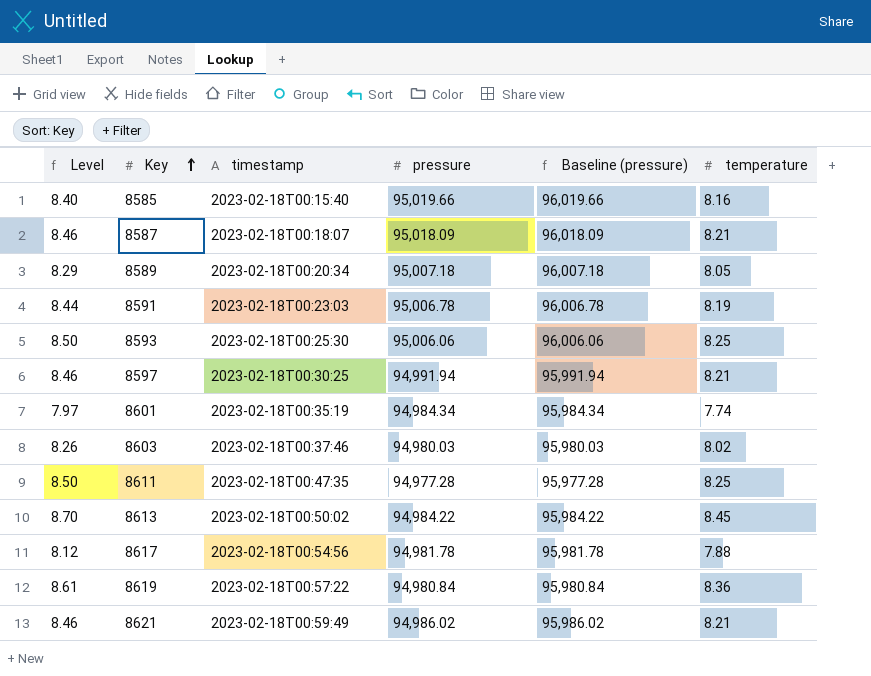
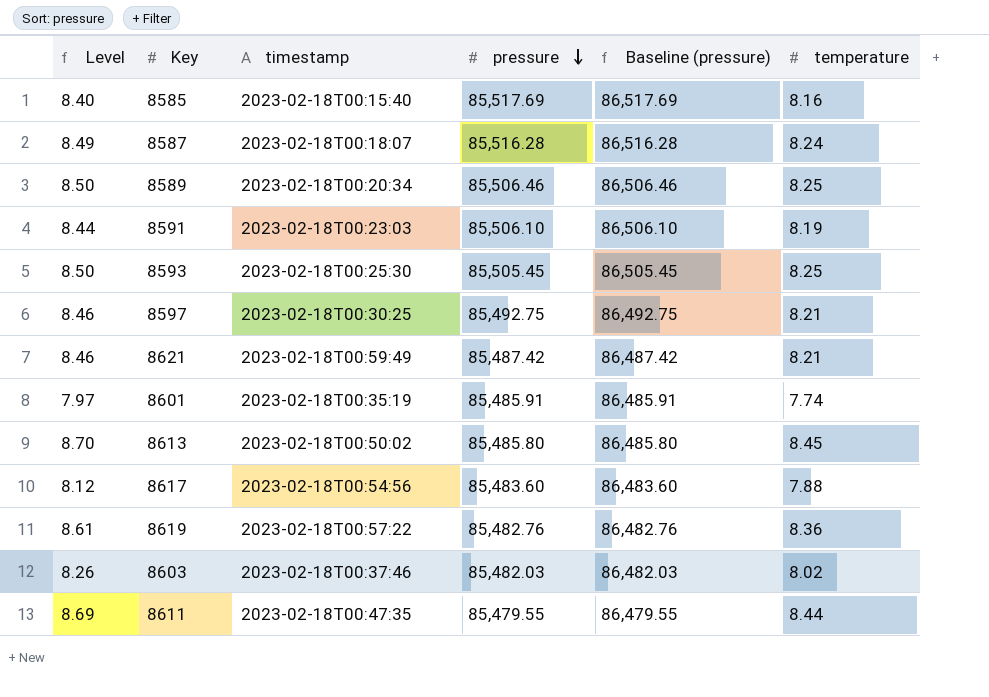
row order: Key ascending -> pressure descending
8585 | pressure: 95,019.66 -> 85,517.69
8585 | Baseline (pressure): 96,019.66 -> 86,517.69
8587 | Level: 8.46 -> 8.49
8587 | pressure: 95,018.09 -> 85,516.28
8587 | Baseline (pressure): 96,018.09 -> 86,516.28
8587 | temperature: 8.21 -> 8.24
8589 | Level: 8.29 -> 8.50
8589 | pressure: 95,007.18 -> 85,506.46
8589 | Baseline (pressure): 96,007.18 -> 86,506.46
8589 | temperature: 8.05 -> 8.25
8591 | pressure: 95,006.78 -> 85,506.10
8591 | Baseline (pressure): 96,006.78 -> 86,506.10
8593 | pressure: 95,006.06 -> 85,505.45
8593 | Baseline (pressure): 96,006.06 -> 86,505.45
8597 | pressure: 94,991.94 -> 85,492.75
8597 | Baseline (pressure): 95,991.94 -> 86,492.75
8621 | pressure: 94,986.02 -> 85,487.42
8621 | Baseline (pressure): 95,986.02 -> 86,487.42
8601 | pressure: 94,984.34 -> 85,485.91
8601 | Baseline (pressure): 95,984.34 -> 86,485.91
8613 | pressure: 94,984.22 -> 85,485.80
8613 | Baseline (pressure): 95,984.22 -> 86,485.80
8617 | pressure: 94,981.78 -> 85,483.60
8617 | Baseline (pressure): 95,981.78 -> 86,483.60
8619 | pressure: 94,980.84 -> 85,482.76
8619 | Baseline (pressure): 95,980.84 -> 86,482.76
8603 | pressure: 94,980.03 -> 85,482.03
8603 | Baseline (pressure): 95,980.03 -> 86,482.03
8611 | Level: 8.50 -> 8.69
8611 | pressure: 94,977.28 -> 85,479.55
8611 | Baseline (pressure): 95,977.28 -> 86,479.55
8611 | temperature: 8.25 -> 8.44

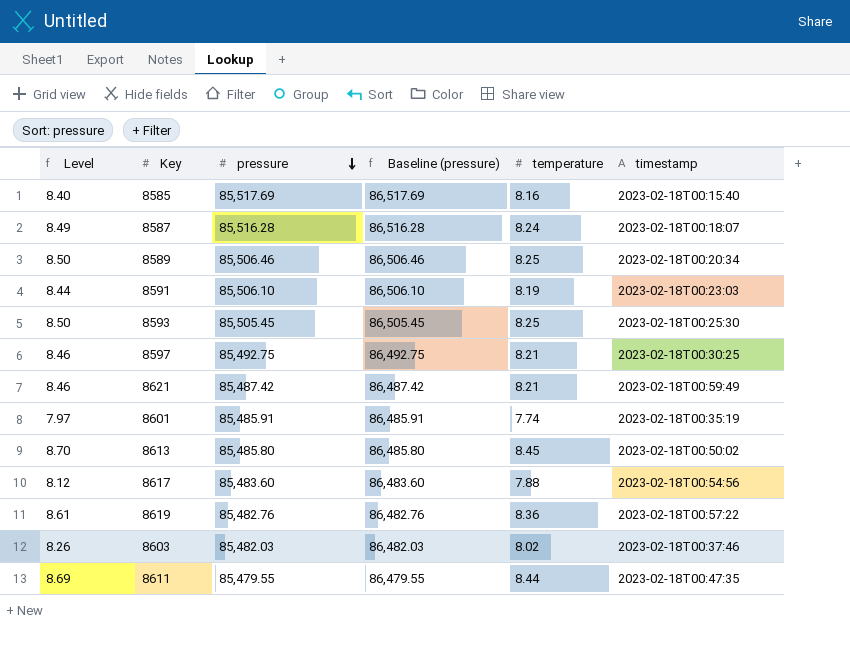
column timestamp | position: 3 -> 6

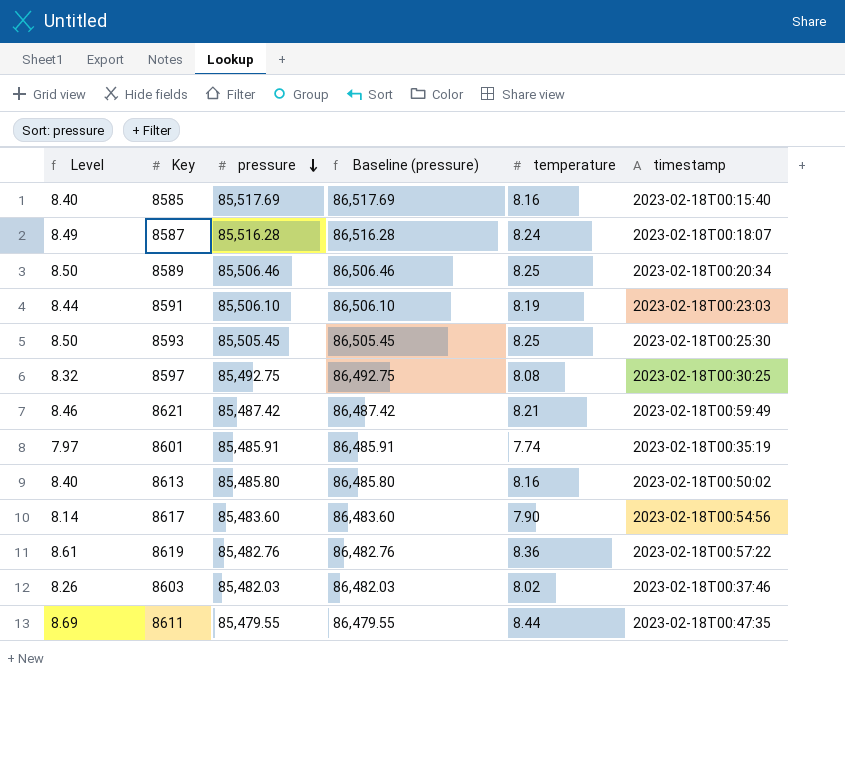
8597 | Level: 8.46 -> 8.32
8597 | temperature: 8.21 -> 8.08
8613 | Level: 8.70 -> 8.40
8613 | temperature: 8.45 -> 8.16
8617 | Level: 8.12 -> 8.14
8617 | temperature: 7.88 -> 7.90

